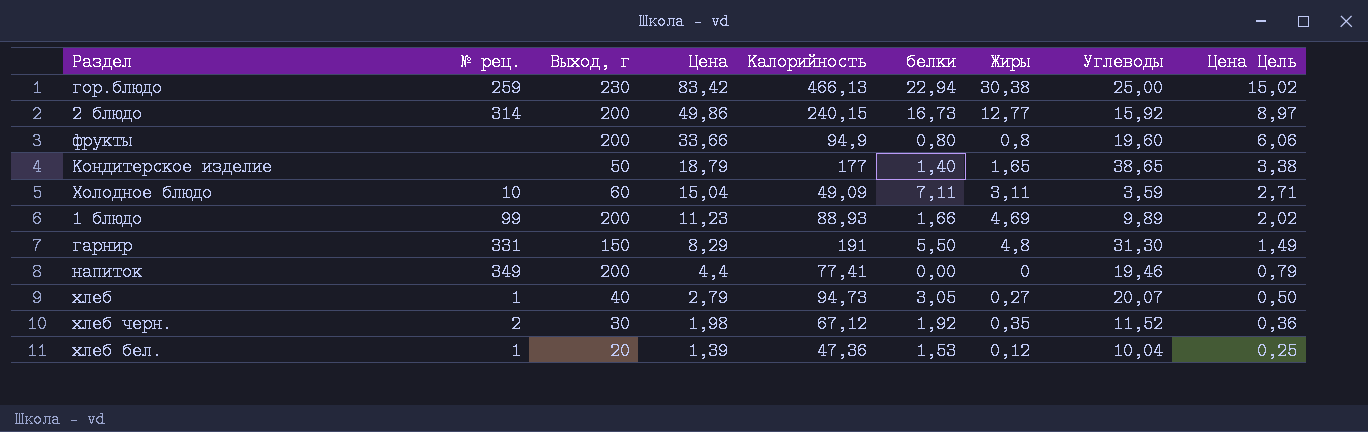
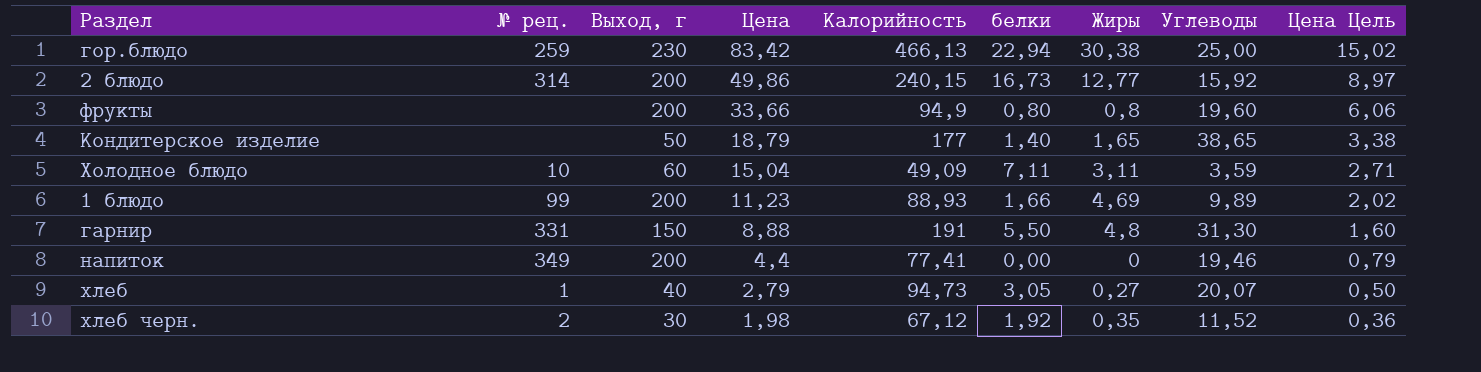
row хлеб бел.: 1 | 20 | 1,39 | 47,36 | 1,53 | 0,12 | 10,04 | 0,25 -> none
гарнир | Цена: 8,29 -> 8,88
гарнир | Цена Цель: 1,49 -> 1,60

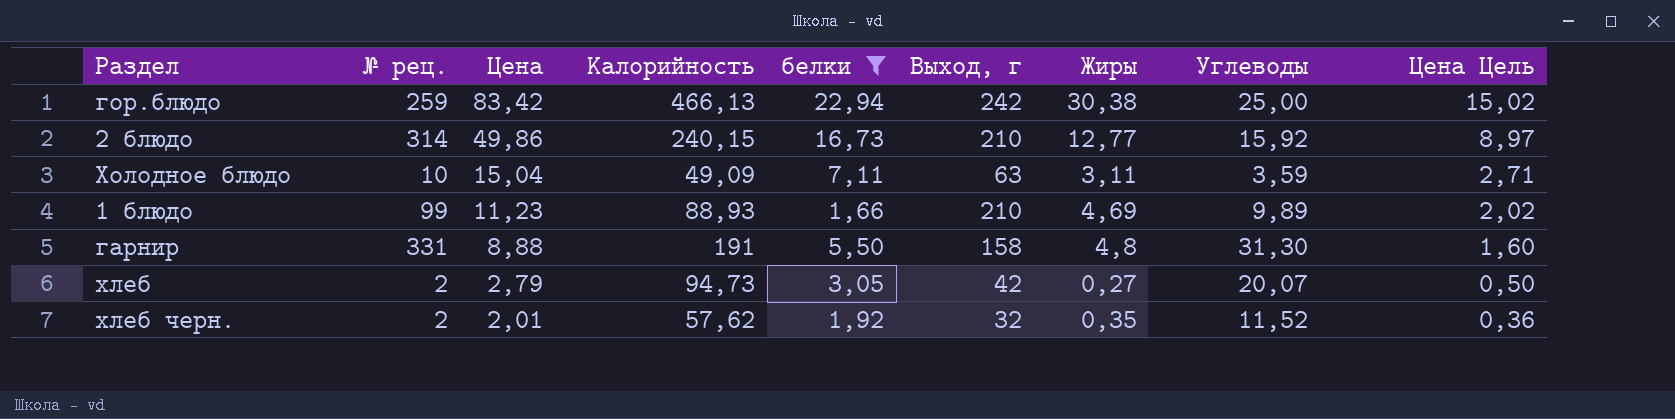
filter: none -> белки >= 1,66
column Выход, г | position: 3 -> 6
гор.блюдо | Выход, г: 230 -> 242
2 блюдо | Выход, г: 200 -> 210
Холодное блюдо | Выход, г: 60 -> 63
1 блюдо | Выход, г: 200 -> 210
гарнир | Выход, г: 150 -> 158
хлеб | № рец.: 1 -> 2
хлеб | Выход, г: 40 -> 42
хлеб черн. | Цена: 1,98 -> 2,01
хлеб черн. | Калорийность: 67,12 -> 57,62
хлеб черн. | Выход, г: 30 -> 32

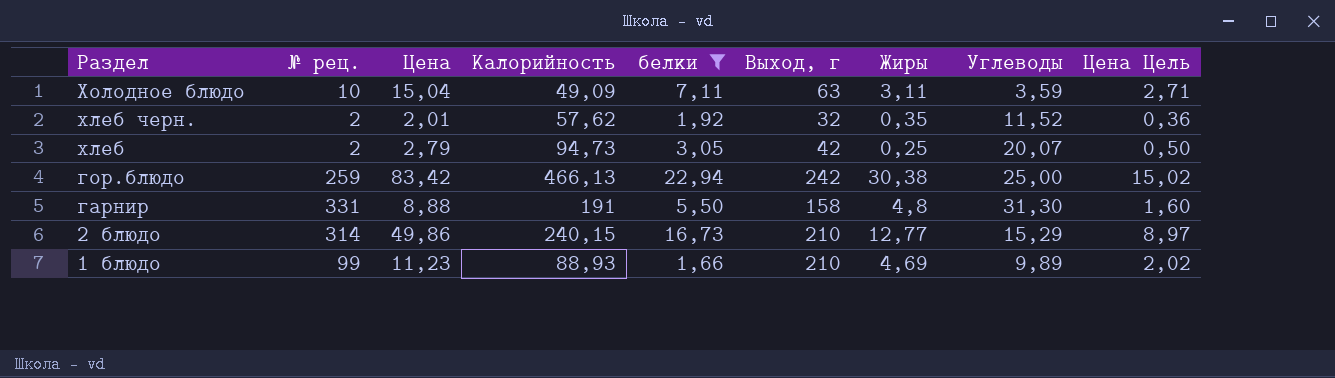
row order: Цена descending -> Раздел descending
хлеб | Жиры: 0,27 -> 0,25
2 блюдо | Углеводы: 15,92 -> 15,29

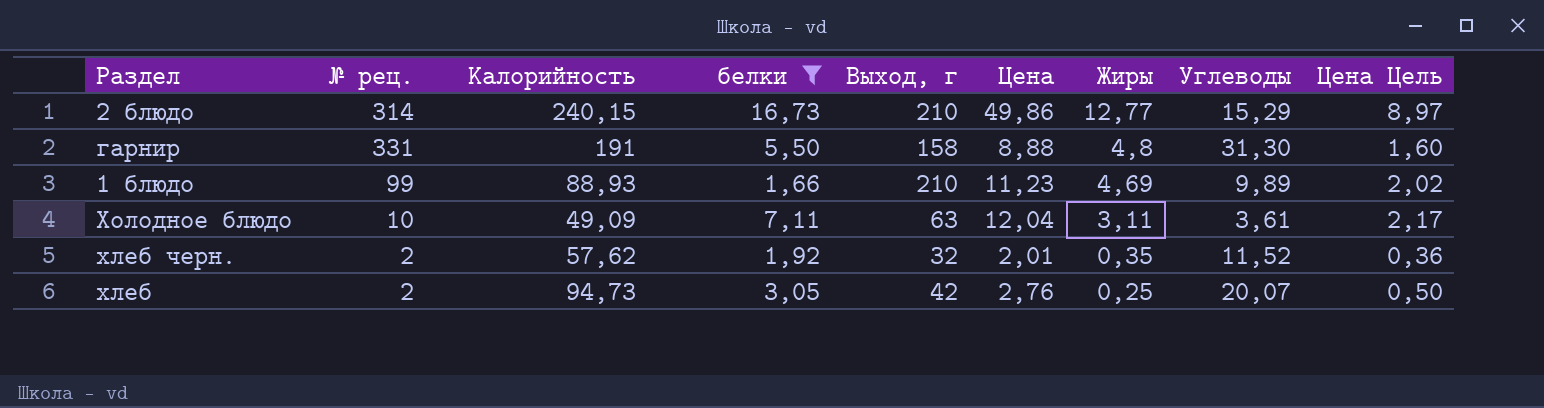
row order: Раздел descending -> Жиры descending
column Цена | position: 3 -> 6
row гор.блюдо: 259 | 83,42 | 466,13 | 22,94 | 242 | 30,38 | 25,00 | 15,02 -> none
Холодное блюдо | Цена: 15,04 -> 12,04
Холодное блюдо | Углеводы: 3,59 -> 3,61
Холодное блюдо | Цена Цель: 2,71 -> 2,17
хлеб | Цена: 2,79 -> 2,76

